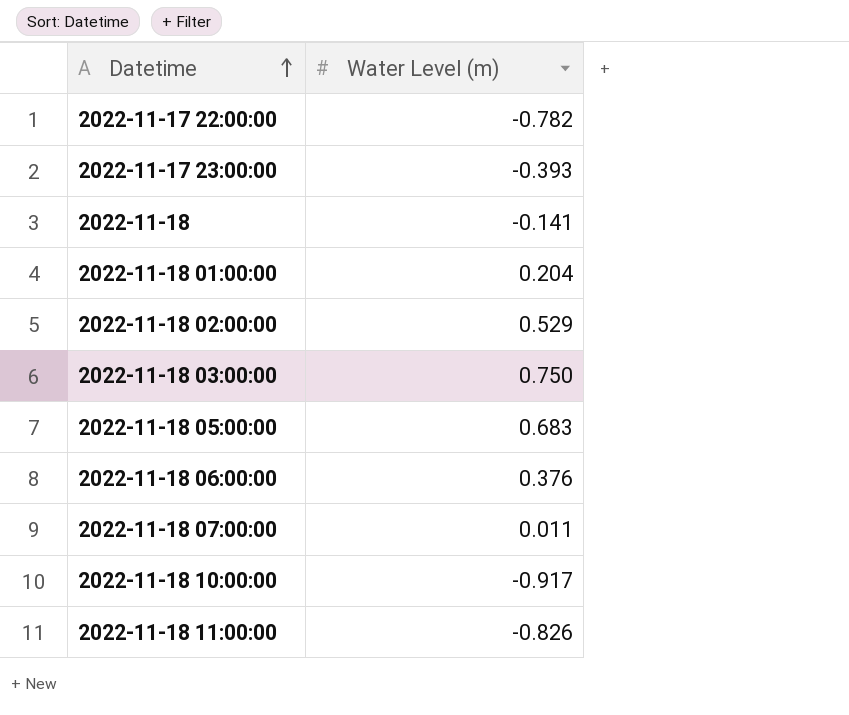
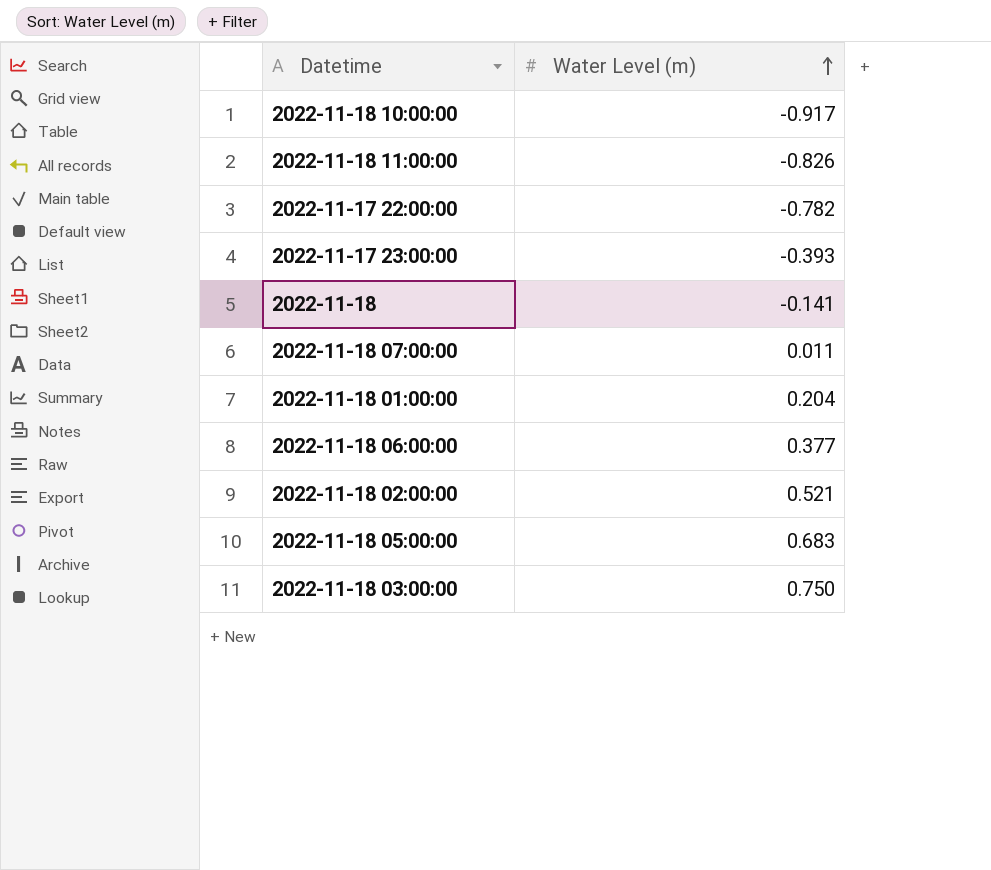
row order: Datetime ascending -> Water Level (m) ascending
2022-11-18 06:00:00 | Water Level (m): 0.376 -> 0.377
2022-11-18 02:00:00 | Water Level (m): 0.529 -> 0.521

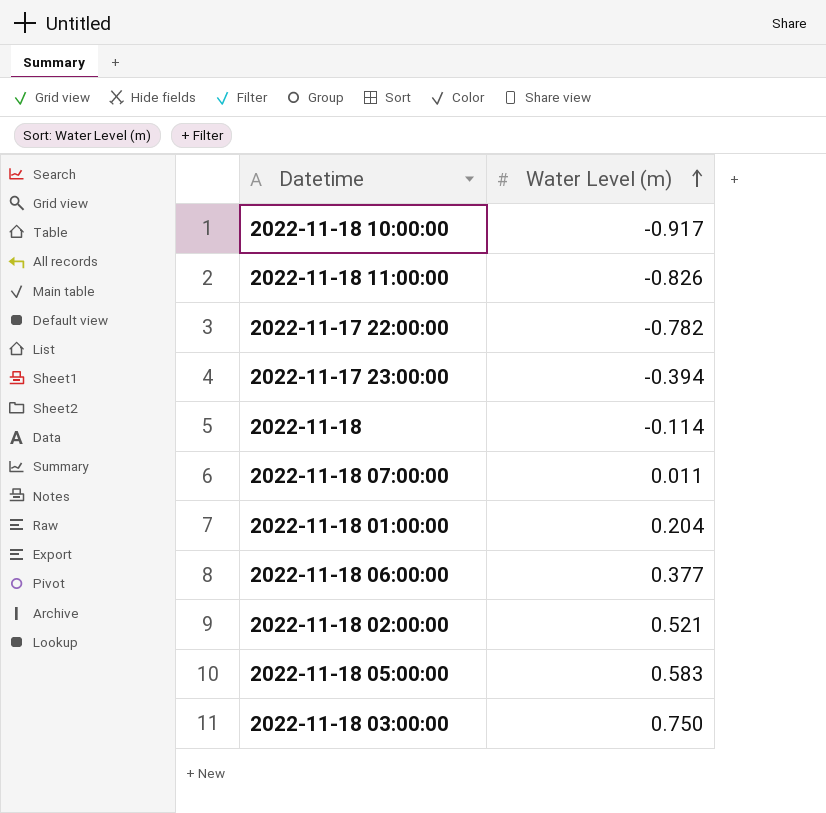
2022-11-17 23:00:00 | Water Level (m): -0.393 -> -0.394
2022-11-18 | Water Level (m): -0.141 -> -0.114
2022-11-18 05:00:00 | Water Level (m): 0.683 -> 0.583

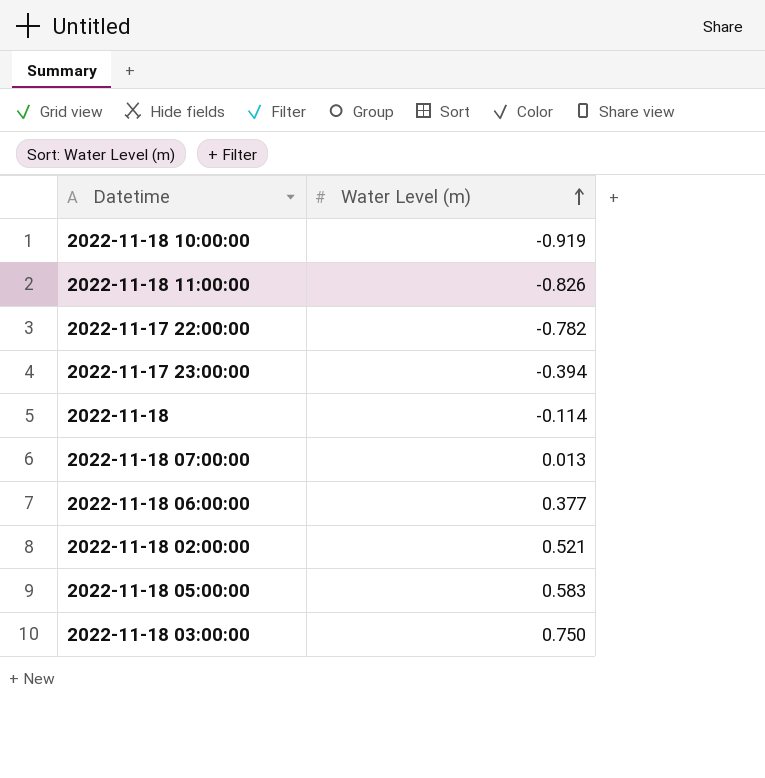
row 2022-11-18 01:00:00: 0.204 -> none
2022-11-18 10:00:00 | Water Level (m): -0.917 -> -0.919
2022-11-18 07:00:00 | Water Level (m): 0.011 -> 0.013

